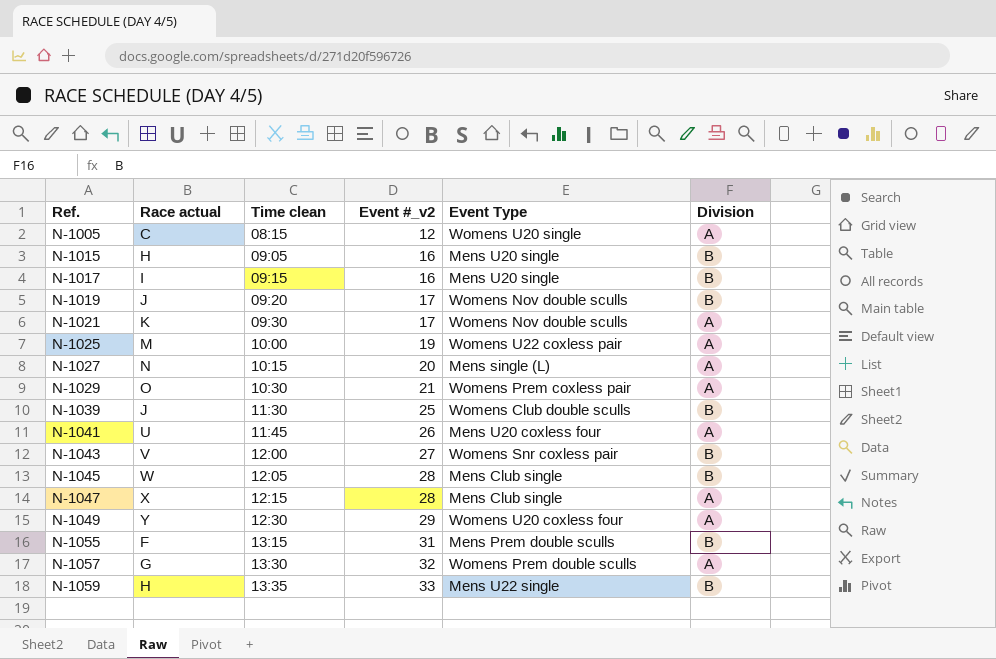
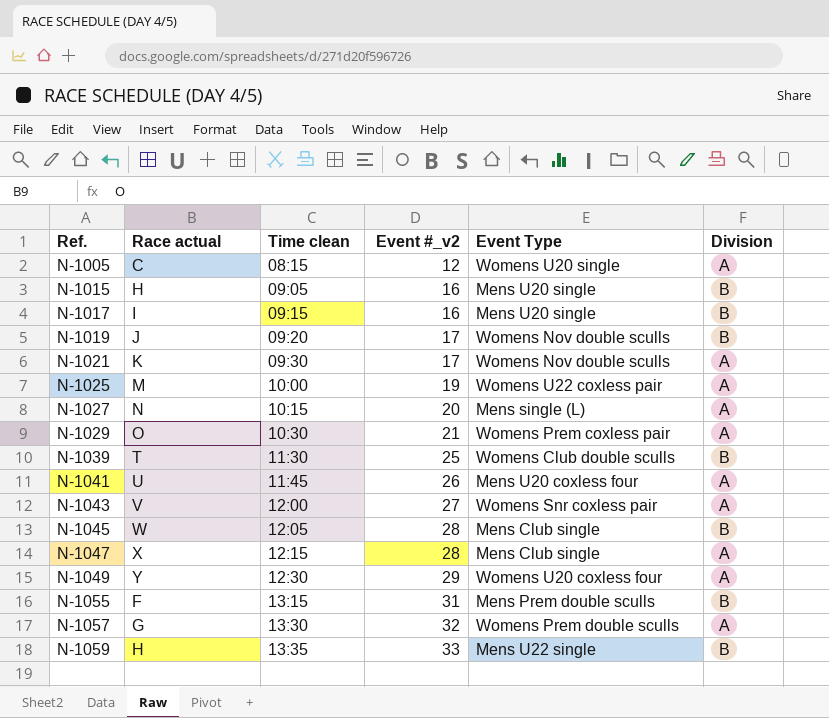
N-1039 | Race actual: J -> T
N-1043 | Division: B -> A

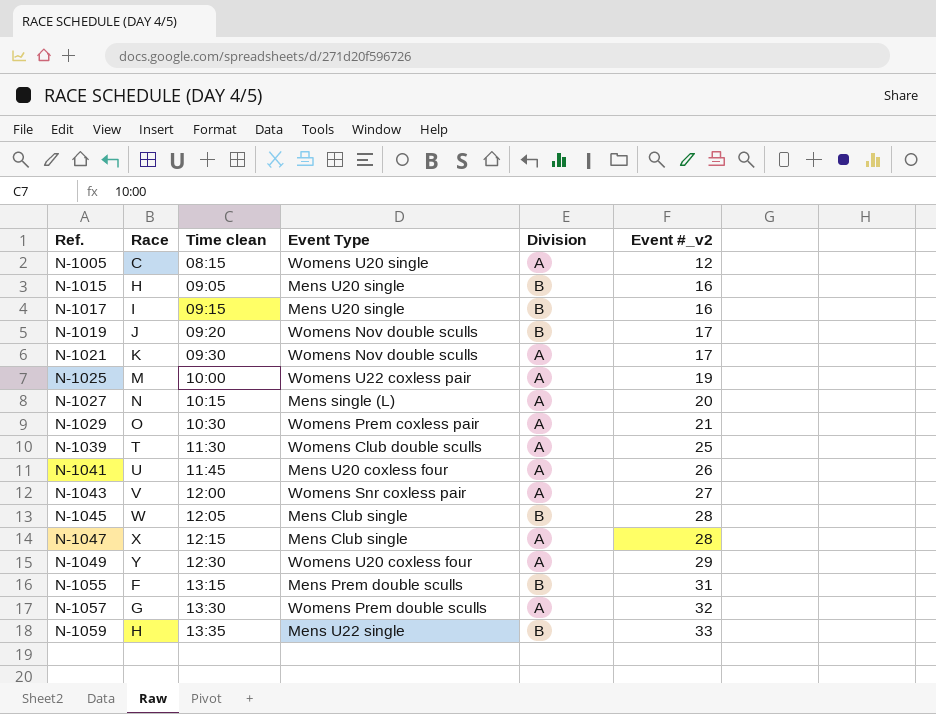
column name: Race actual -> Race
column Event #_v2 | position: 4 -> 6
N-1039 | Division: B -> A

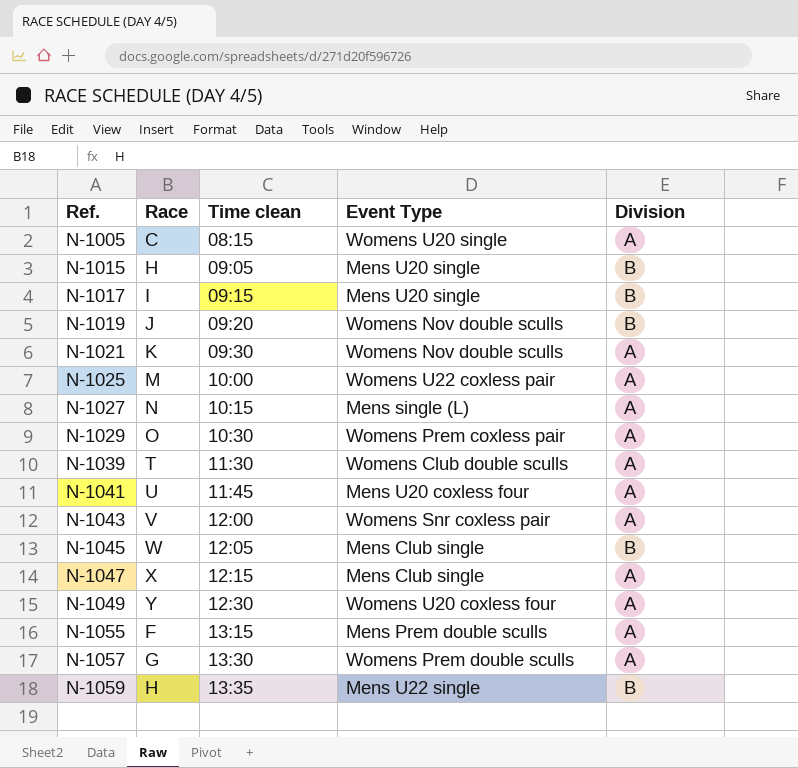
column Event #_v2 | position: 6 -> none
N-1055 | Division: B -> A

